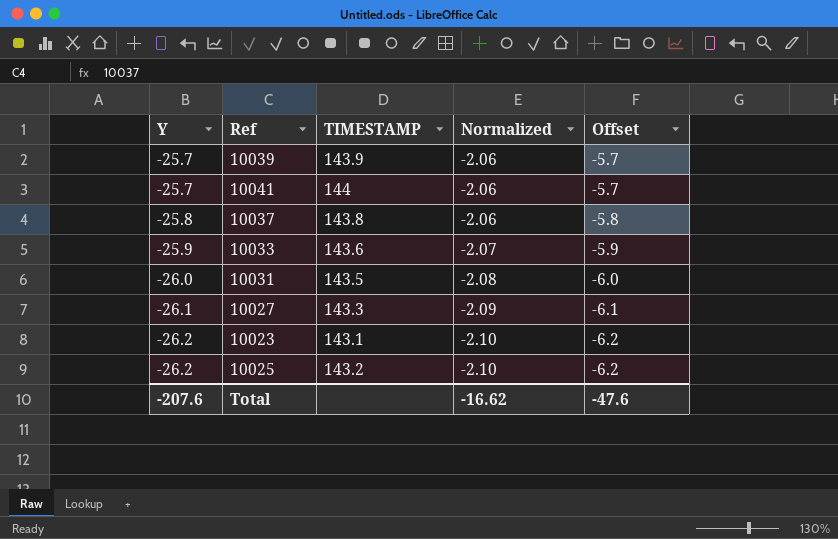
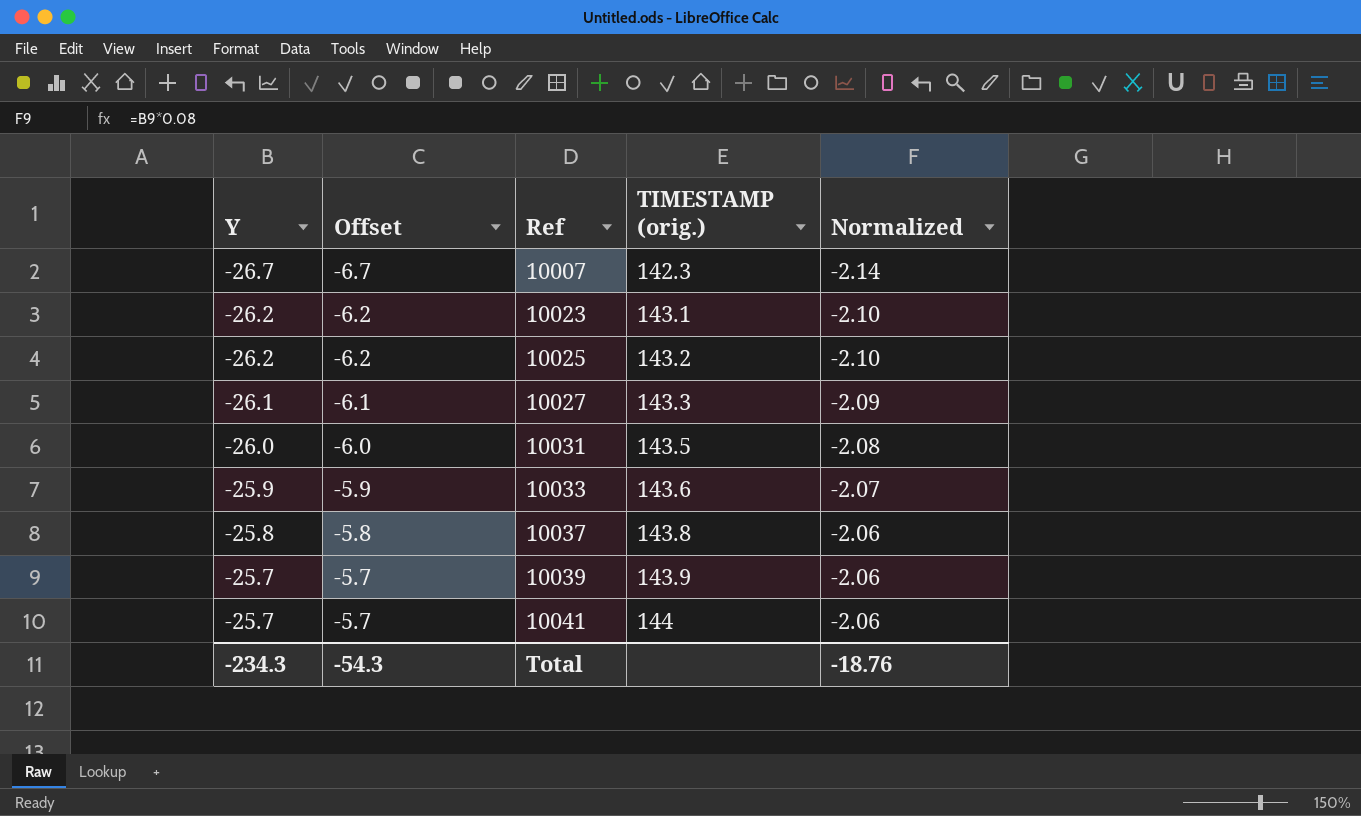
row order: Y descending -> Y ascending
column Offset | position: 5 -> 2
column name: TIMESTAMP -> TIMESTAMP (orig.)
row 10007: none -> -26.7 | -6.7 | 142.3 | -2.14
Total | Y: -207.6 -> -234.3
Total | Offset: -47.6 -> -54.3
Total | Normalized: -16.62 -> -18.76

